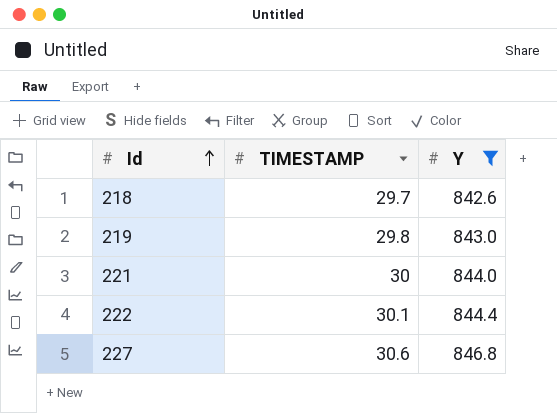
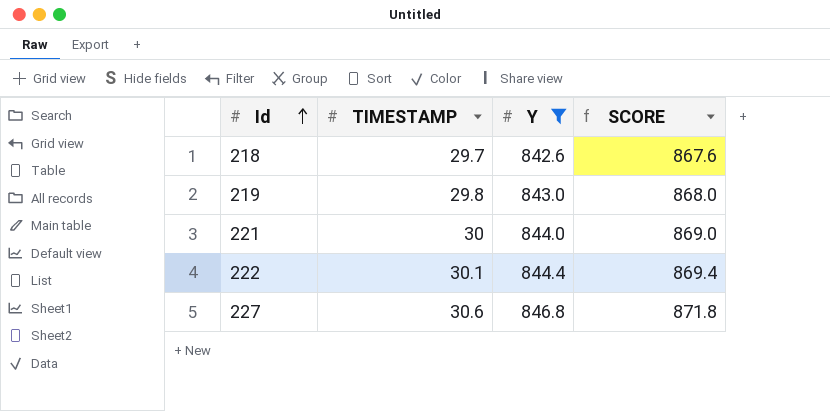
column SCORE | formula: none -> [Y] + 25

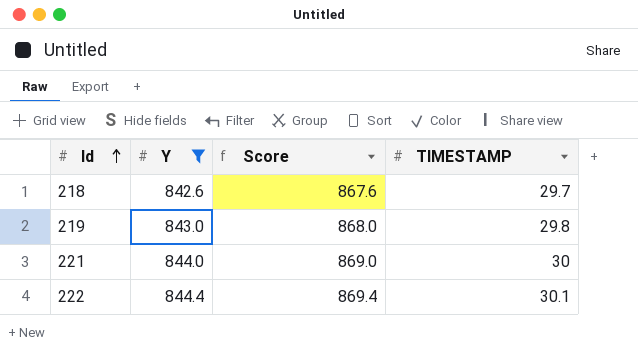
column name: SCORE -> Score
column TIMESTAMP | position: 2 -> 4
row 227: 30.6 | 846.8 | 871.8 -> none

